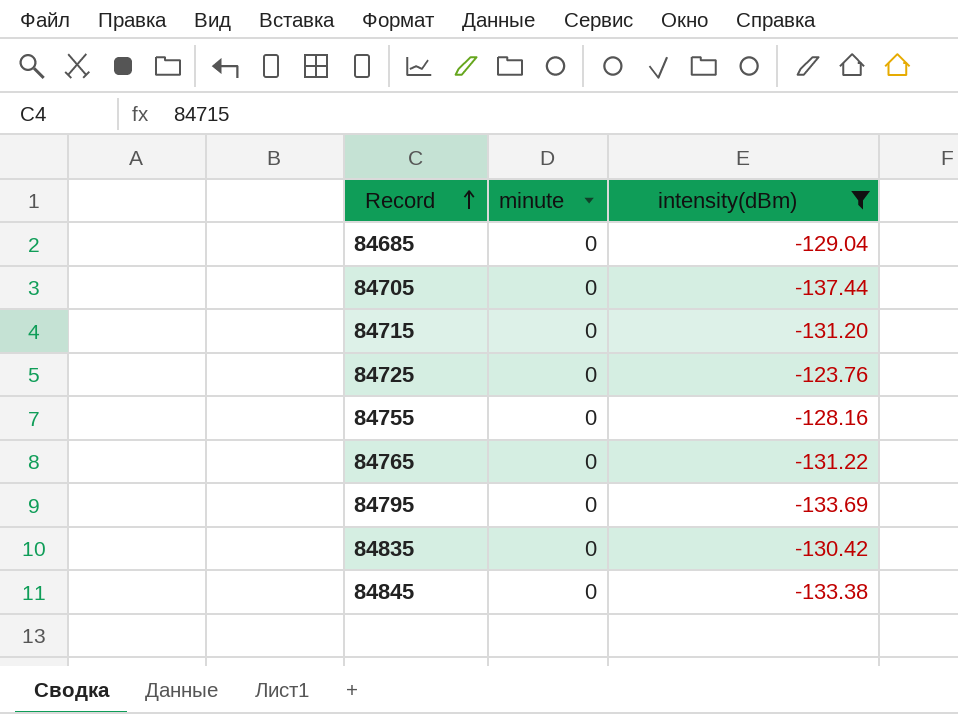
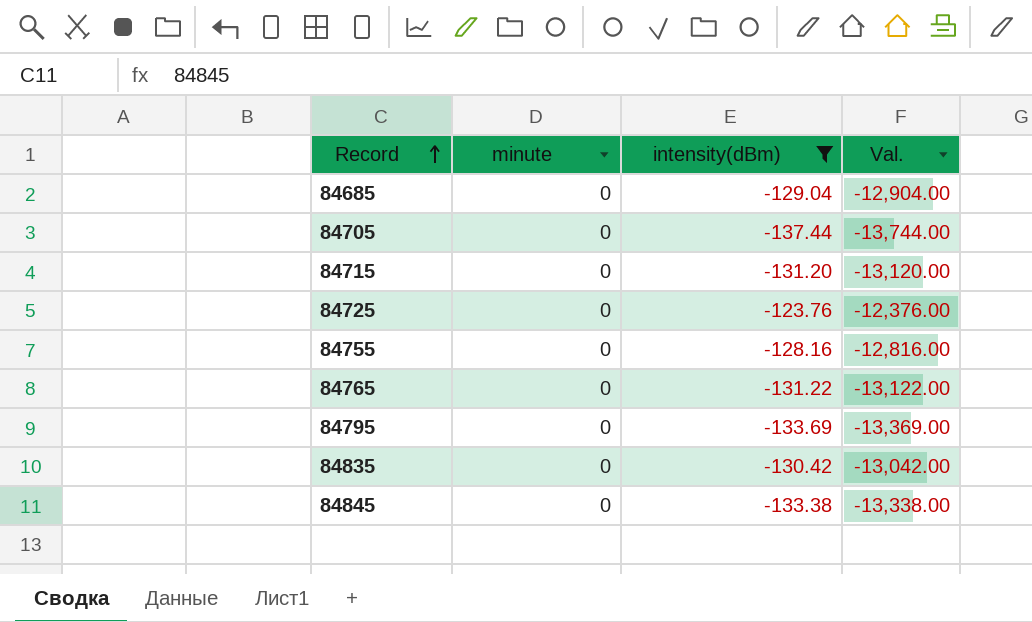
column Val. | formula: none -> [intensity(dBm)] * 100

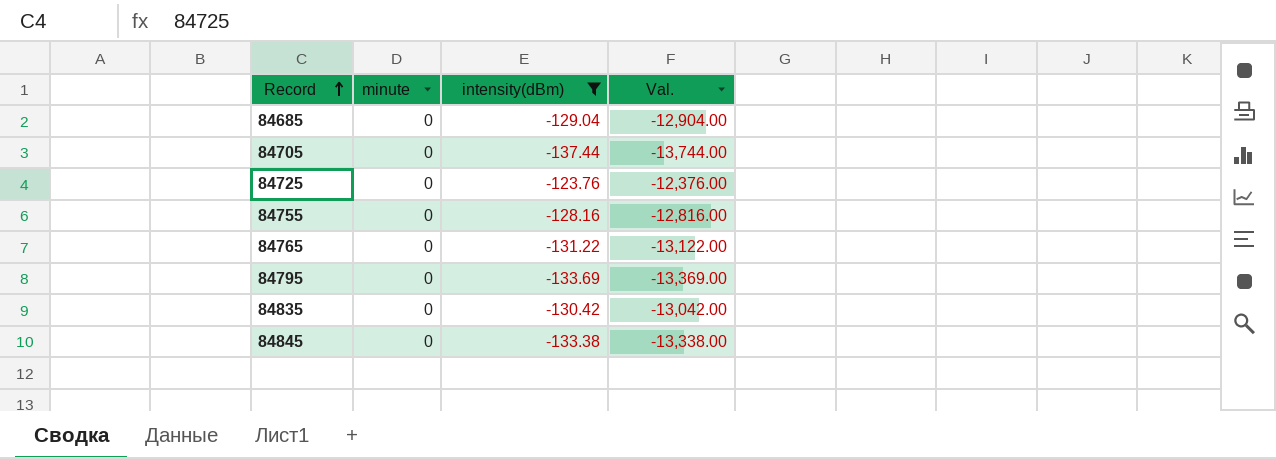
row 84715: 0 | -131.20 | -13,120.00 -> none

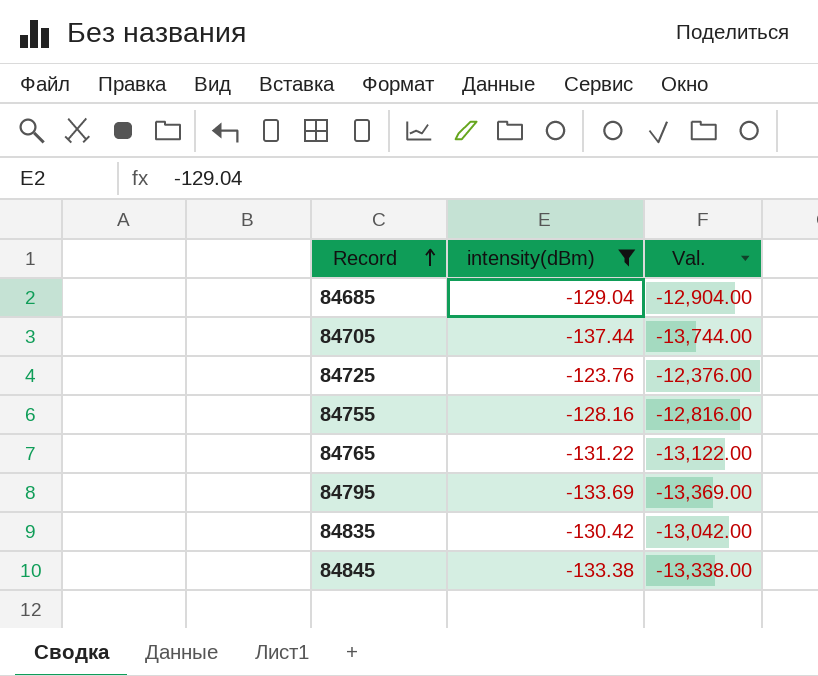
column minute | position: 2 -> none

